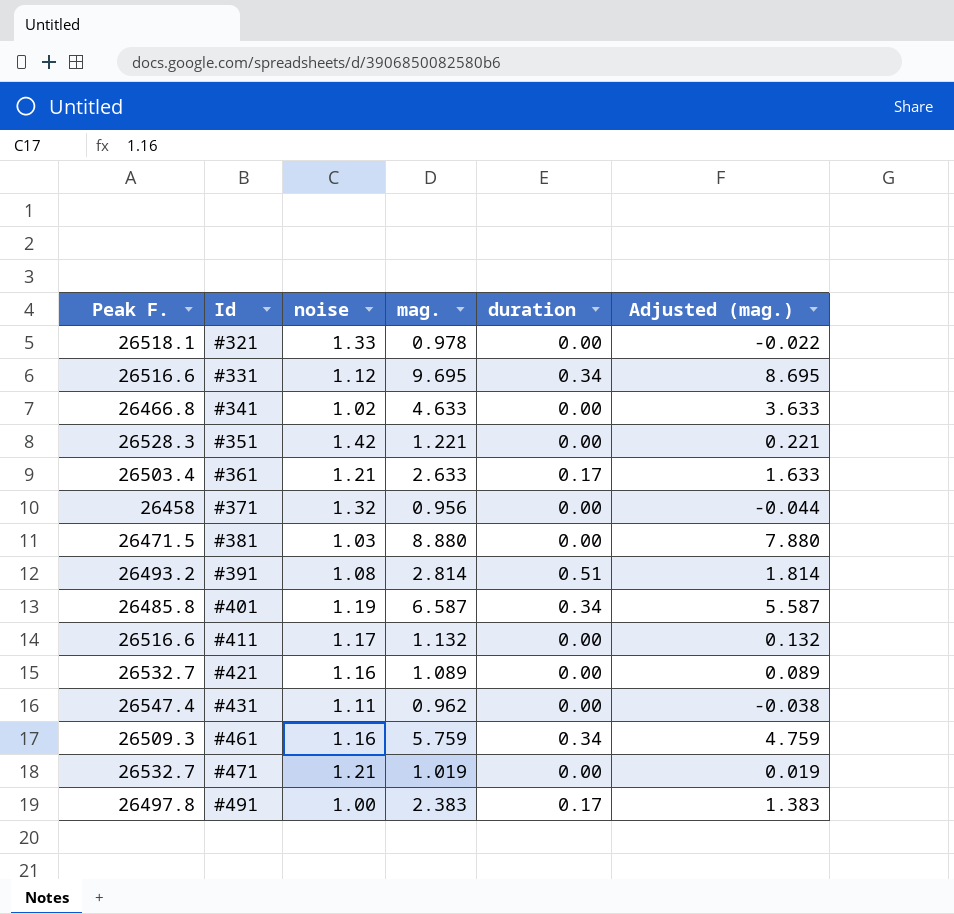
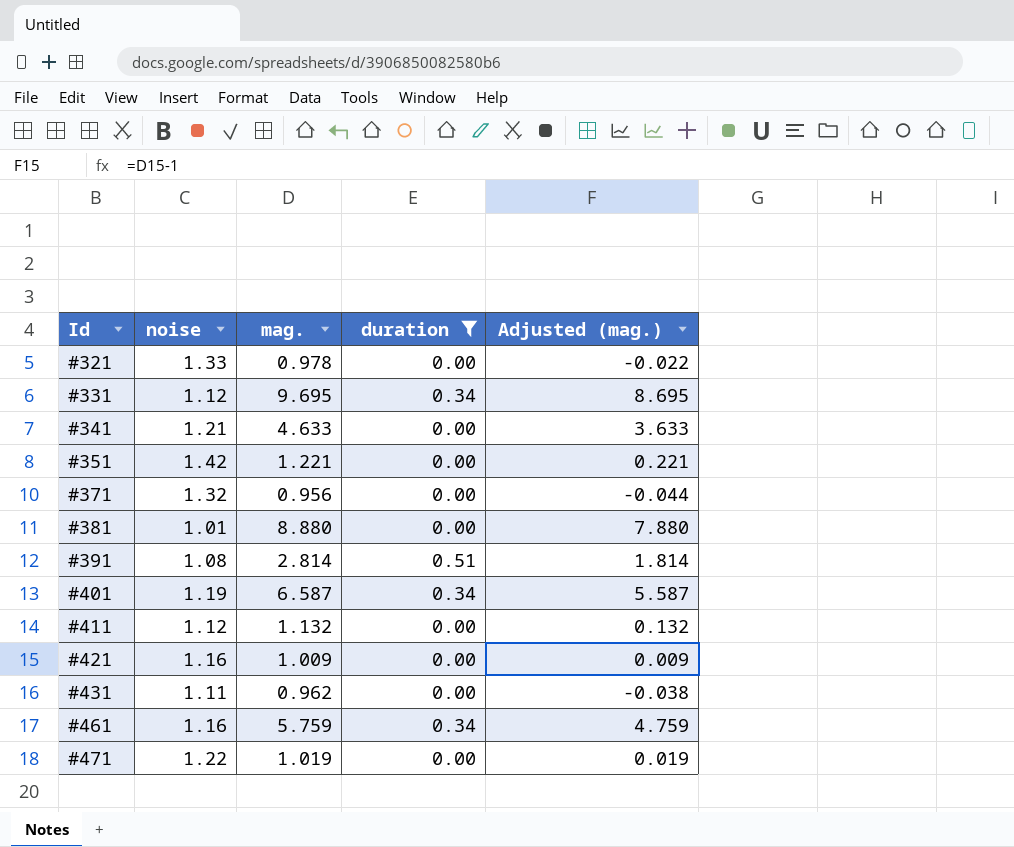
filter: none -> duration != 0.17
column Peak F. | position: 1 -> none
#341 | noise: 1.02 -> 1.21
#381 | noise: 1.03 -> 1.01
#411 | noise: 1.17 -> 1.12
#421 | mag.: 1.089 -> 1.009
#421 | Adjusted (mag.): 0.089 -> 0.009
#471 | noise: 1.21 -> 1.22

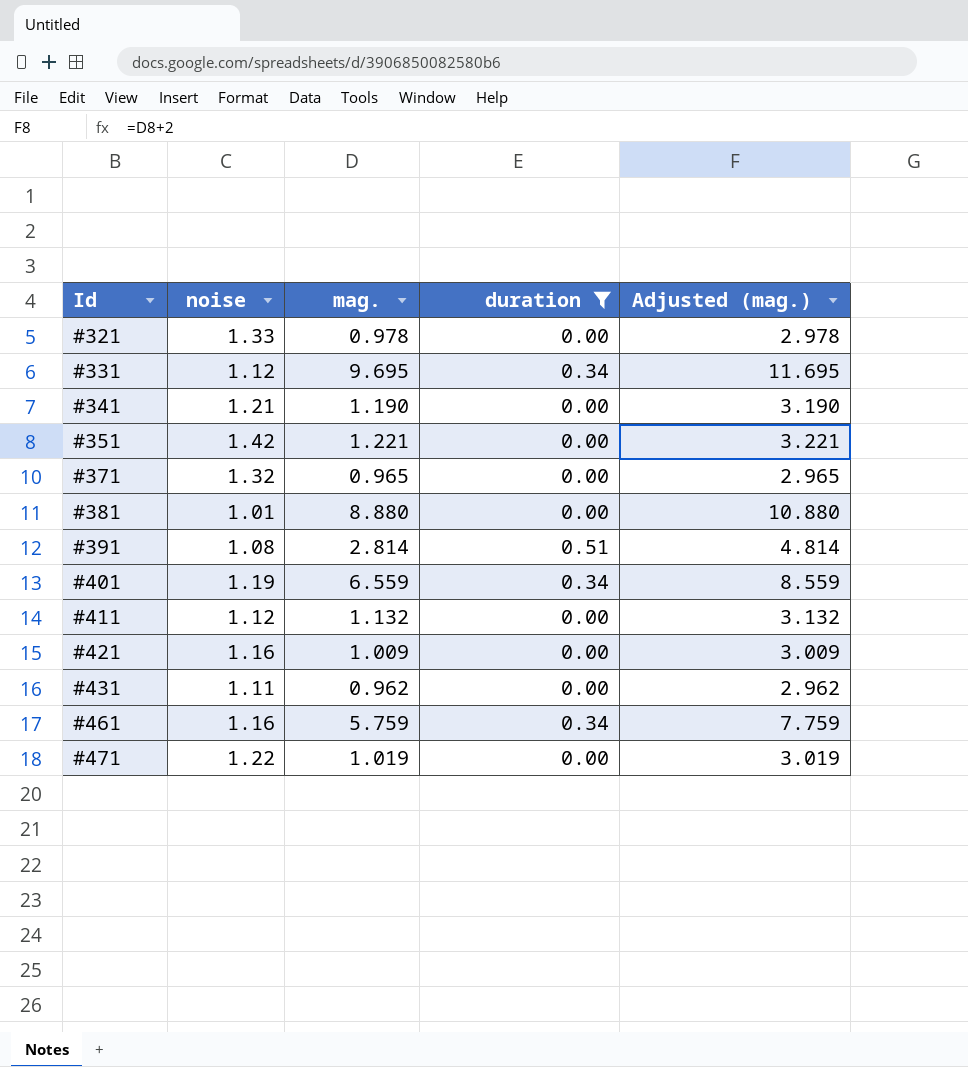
column Adjusted (mag.) | formula: [mag.] - 1 -> [mag.] + 2
#341 | mag.: 4.633 -> 1.190
#371 | mag.: 0.956 -> 0.965
#401 | mag.: 6.587 -> 6.559

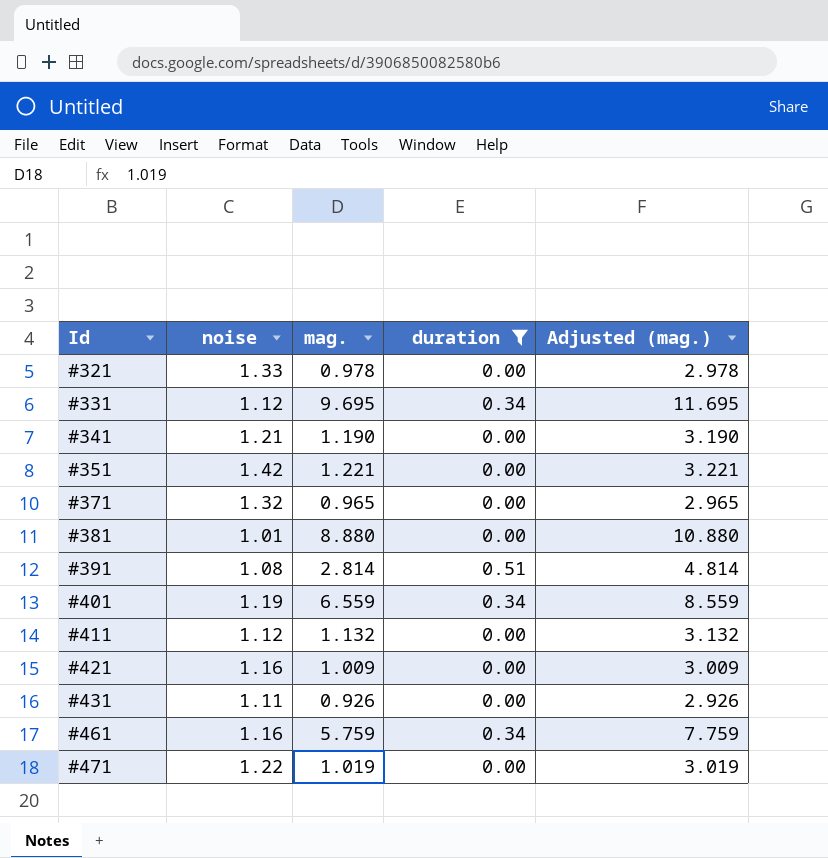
#431 | mag.: 0.962 -> 0.926
#431 | Adjusted (mag.): 2.962 -> 2.926

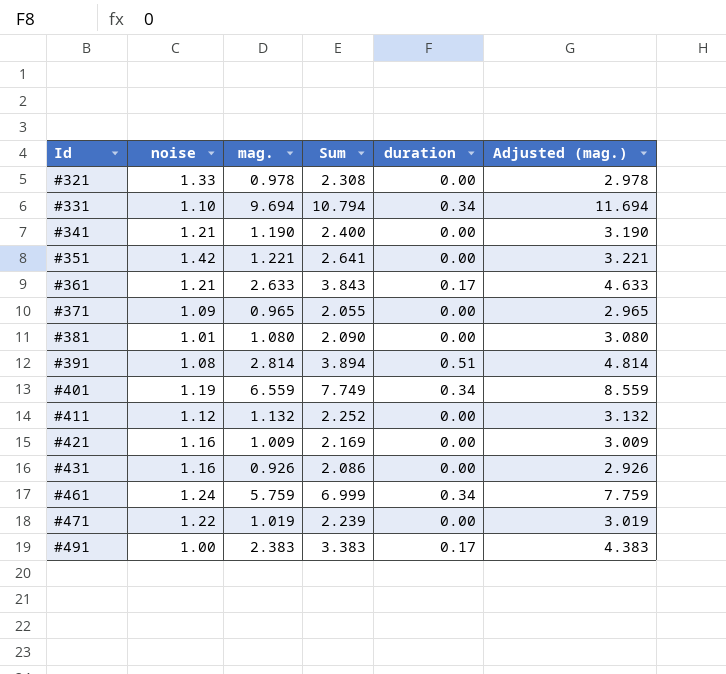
filter: duration != 0.17 -> none
column Sum | formula: none -> [noise] + [mag.]
#331 | noise: 1.12 -> 1.10
#331 | mag.: 9.695 -> 9.694
#331 | Adjusted (mag.): 11.695 -> 11.694
#371 | noise: 1.32 -> 1.09
#381 | mag.: 8.880 -> 1.080
#381 | Adjusted (mag.): 10.880 -> 3.080
#431 | noise: 1.11 -> 1.16
#461 | noise: 1.16 -> 1.24

